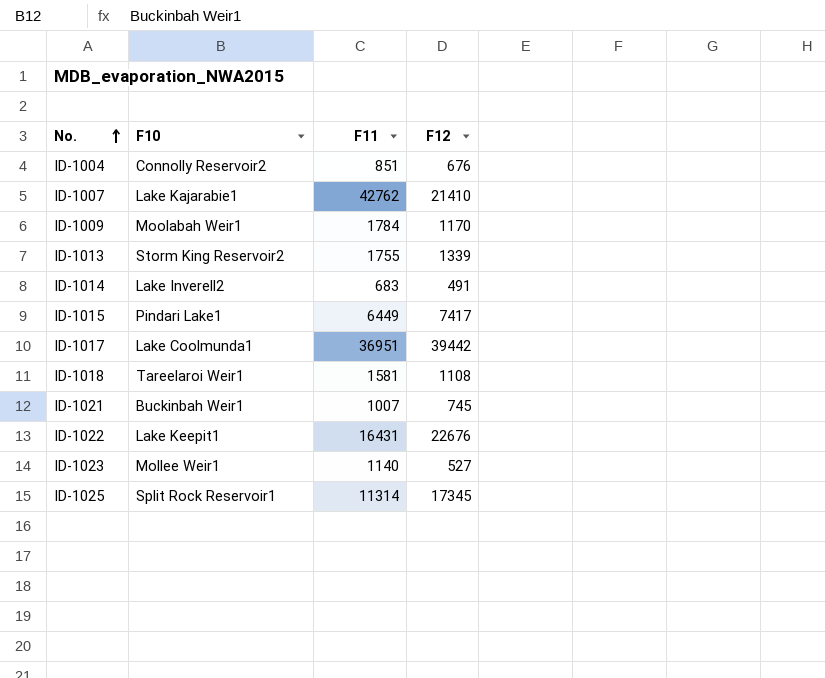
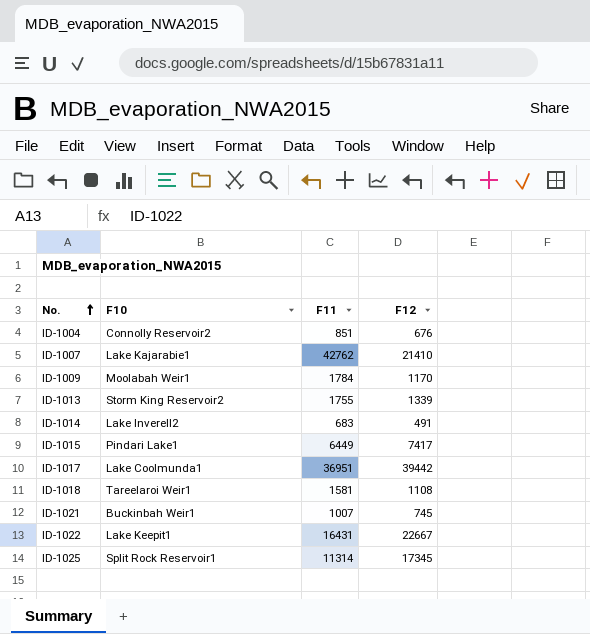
row ID-1023: Mollee Weir1 | 1140 | 527 -> none
ID-1022 | F12: 22676 -> 22667

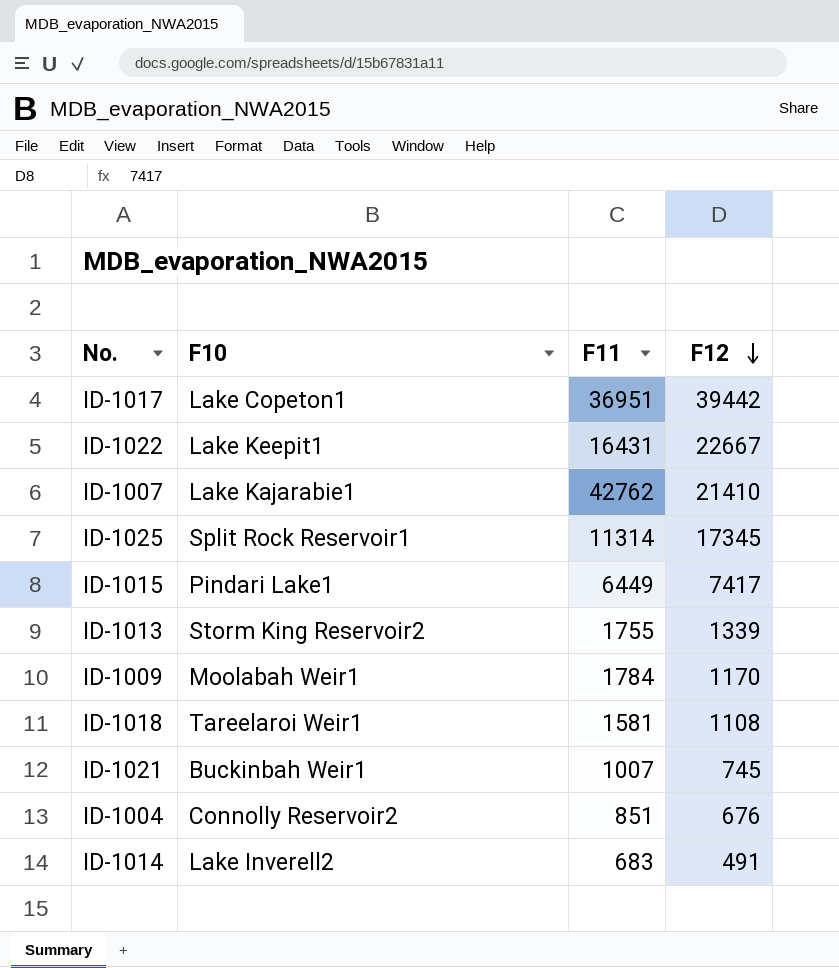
row order: No. ascending -> F12 descending
ID-1017 | F10: Lake Coolmunda1 -> Lake Copeton1

